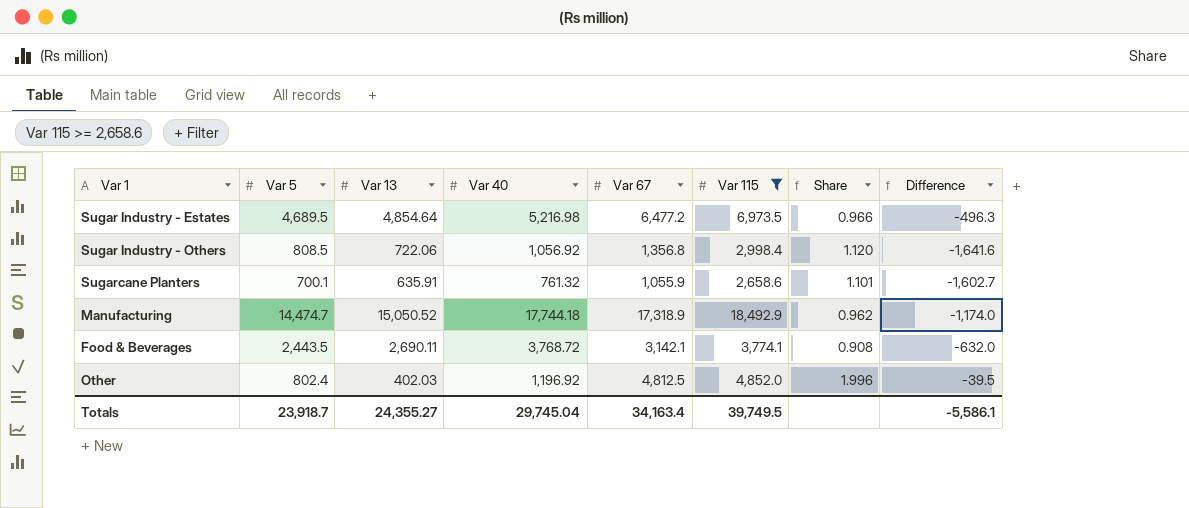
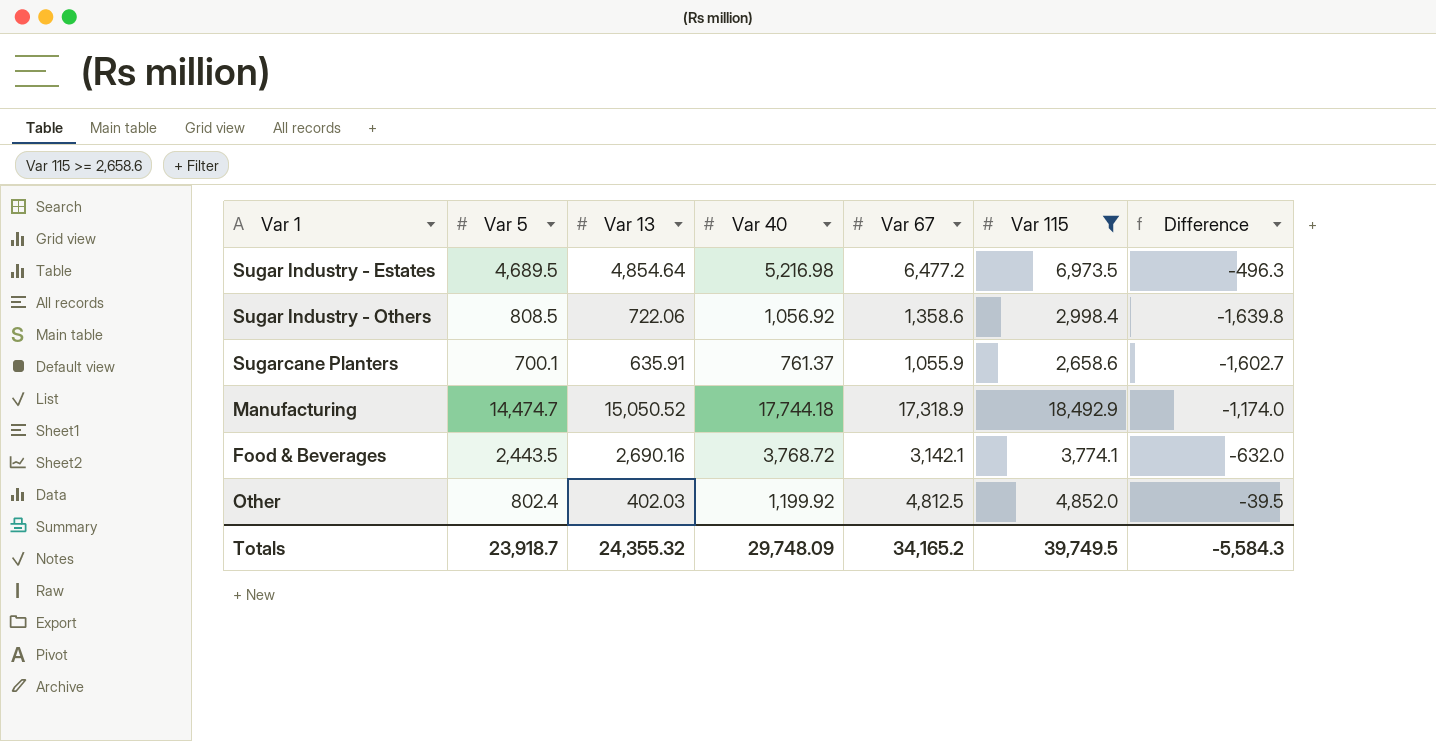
column Share | formula: [Var 5] / [Var 13] -> none
Sugar Industry - Others | Var 67: 1,356.8 -> 1,358.6
Sugar Industry - Others | Difference: -1,641.6 -> -1,639.8
Sugarcane Planters | Var 40: 761.32 -> 761.37
Food & Beverages | Var 13: 2,690.11 -> 2,690.16
Other | Var 40: 1,196.92 -> 1,199.92
Totals | Var 13: 24,355.27 -> 24,355.32
Totals | Var 40: 29,745.04 -> 29,748.09
Totals | Var 67: 34,163.4 -> 34,165.2
Totals | Difference: -5,586.1 -> -5,584.3

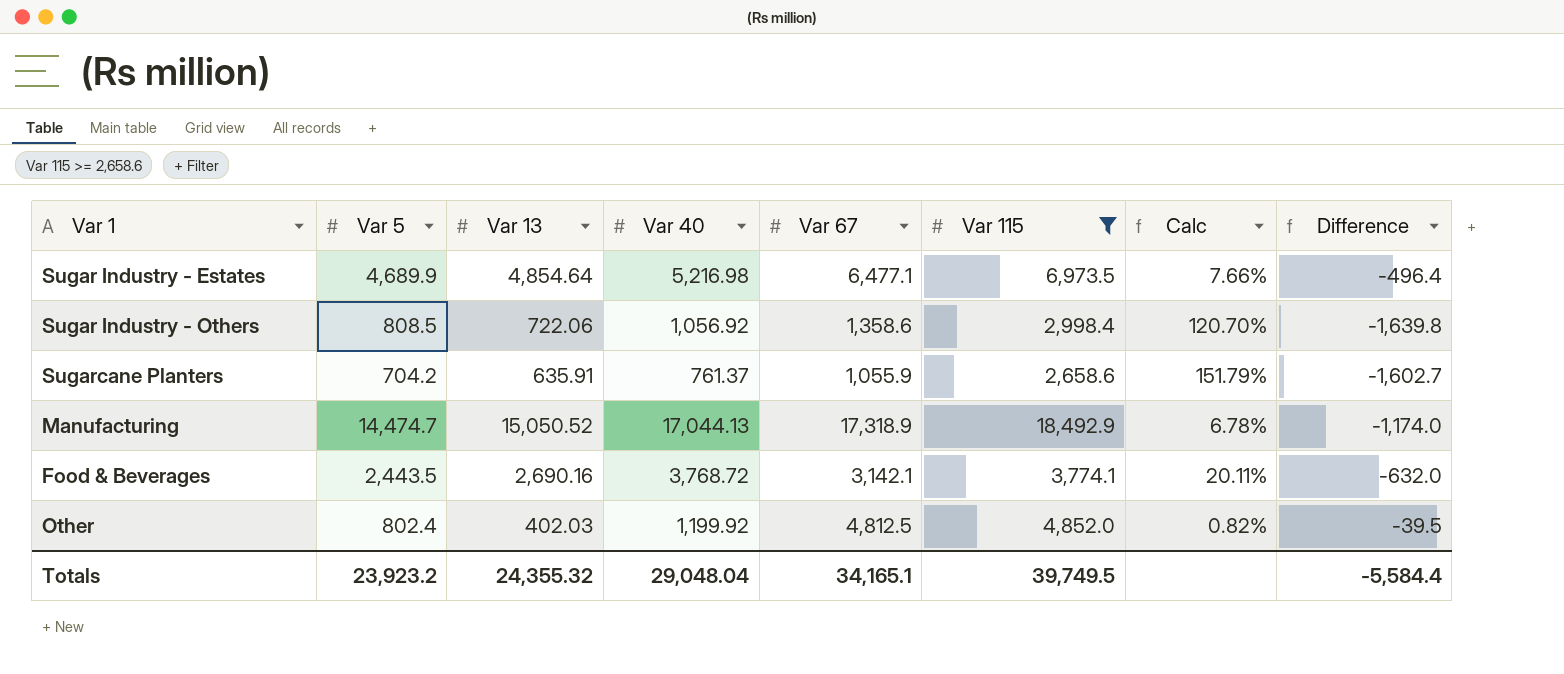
column Calc | formula: none -> ([Var 115] - [Var 67]) / [Var 67]
Sugar Industry - Estates | Var 5: 4,689.5 -> 4,689.9
Sugar Industry - Estates | Var 67: 6,477.2 -> 6,477.1
Sugar Industry - Estates | Difference: -496.3 -> -496.4
Sugarcane Planters | Var 5: 700.1 -> 704.2
Manufacturing | Var 40: 17,744.18 -> 17,044.13
Totals | Var 5: 23,918.7 -> 23,923.2
Totals | Var 40: 29,748.09 -> 29,048.04
Totals | Var 67: 34,165.2 -> 34,165.1
Totals | Difference: -5,584.3 -> -5,584.4

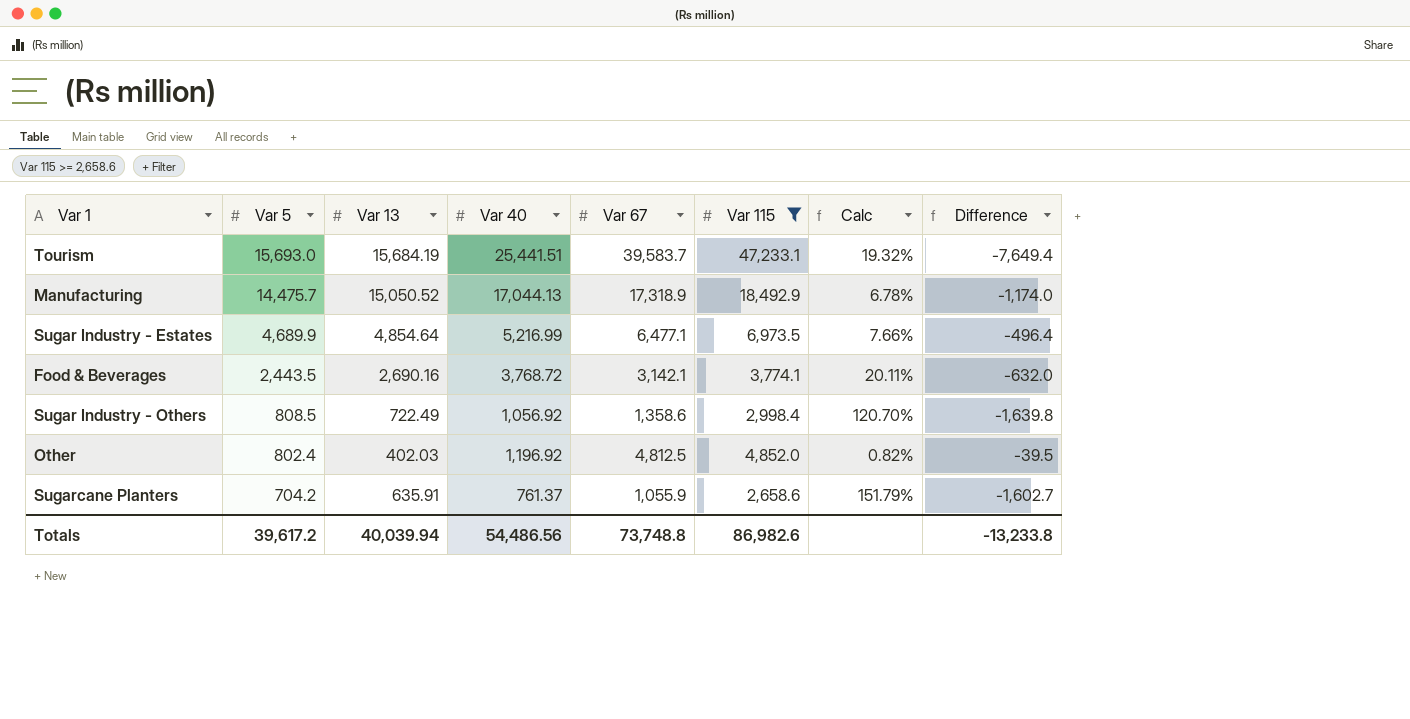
row order: none -> Var 5 descending
row Tourism: none -> 15,693.0 | 15,684.19 | 25,441.51 | 39,583.7 | 47,233.1 | 19.32% | -7,649.4
Manufacturing | Var 5: 14,474.7 -> 14,475.7
Sugar Industry - Estates | Var 40: 5,216.98 -> 5,216.99
Sugar Industry - Others | Var 13: 722.06 -> 722.49
Other | Var 40: 1,199.92 -> 1,196.92
Totals | Var 5: 23,923.2 -> 39,617.2
Totals | Var 13: 24,355.32 -> 40,039.94
Totals | Var 40: 29,048.04 -> 54,486.56
Totals | Var 67: 34,165.1 -> 73,748.8
Totals | Var 115: 39,749.5 -> 86,982.6
Totals | Difference: -5,584.4 -> -13,233.8

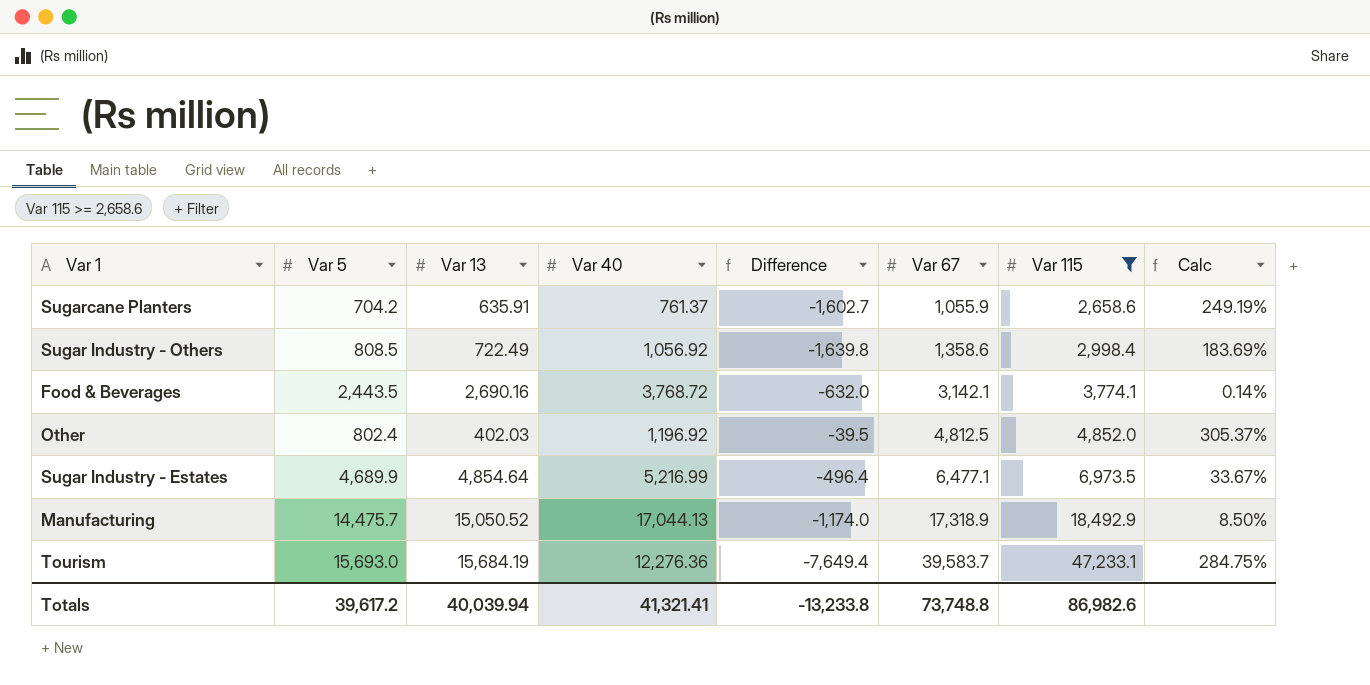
row order: Var 5 descending -> Var 67 ascending
column Difference | position: 8 -> 5
column Calc | formula: ([Var 115] - [Var 67]) / [Var 67] -> ([Var 115] - [Var 40]) / [Var 40]
Tourism | Var 40: 25,441.51 -> 12,276.36
Totals | Var 40: 54,486.56 -> 41,321.41

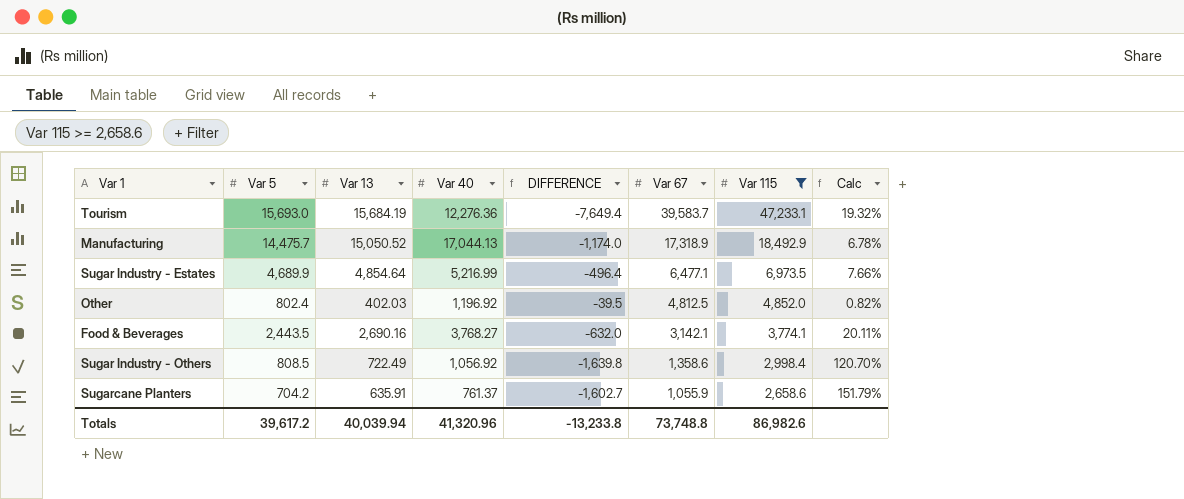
row order: Var 67 ascending -> Var 67 descending
column name: Difference -> DIFFERENCE
column Calc | formula: ([Var 115] - [Var 40]) / [Var 40] -> ([Var 115] - [Var 67]) / [Var 67]
Food & Beverages | Var 40: 3,768.72 -> 3,768.27
Totals | Var 40: 41,321.41 -> 41,320.96

